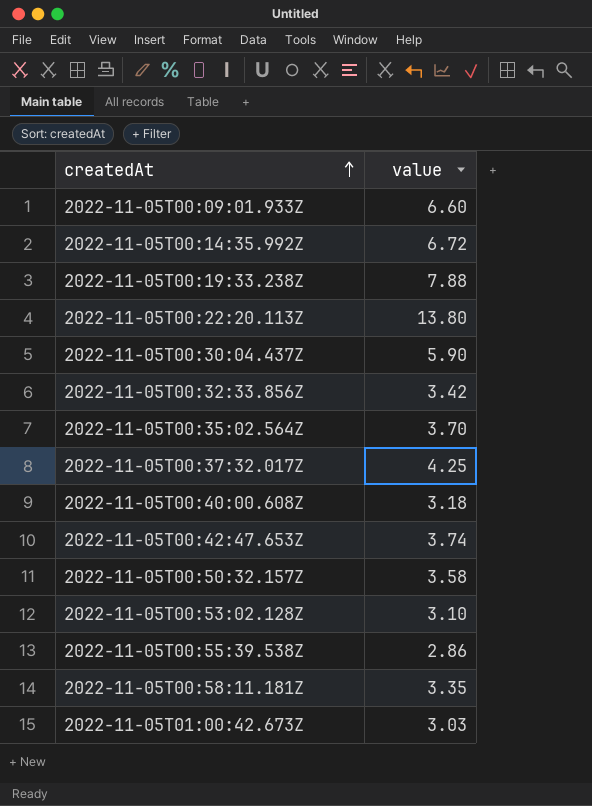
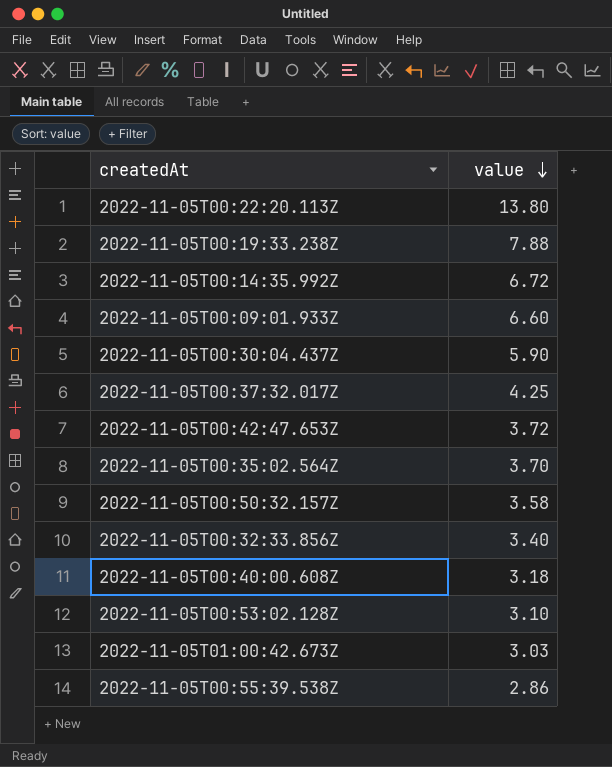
row order: createdAt ascending -> value descending
row 2022-11-05T00:58:11.181Z: 3.35 -> none
2022-11-05T00:42:47.653Z | value: 3.74 -> 3.72
2022-11-05T00:32:33.856Z | value: 3.42 -> 3.40

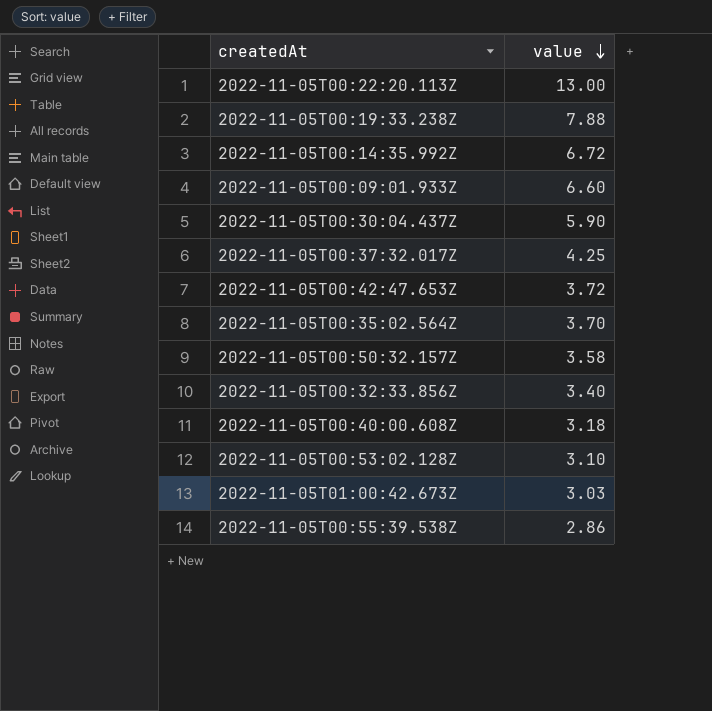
2022-11-05T00:22:20.113Z | value: 13.80 -> 13.00

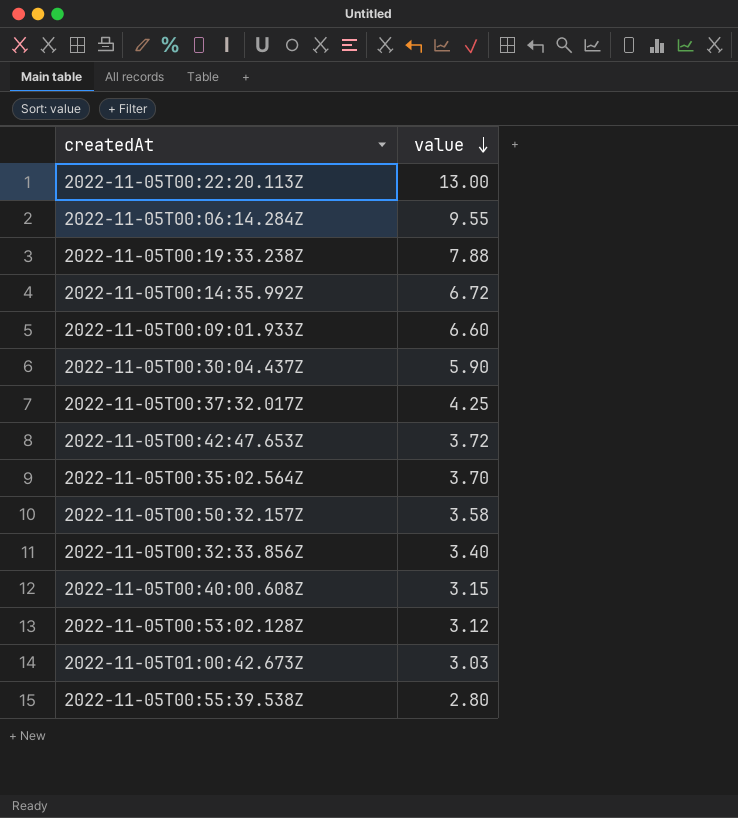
row 2022-11-05T00:06:14.284Z: none -> 9.55
2022-11-05T00:40:00.608Z | value: 3.18 -> 3.15
2022-11-05T00:53:02.128Z | value: 3.10 -> 3.12
2022-11-05T00:55:39.538Z | value: 2.86 -> 2.80

